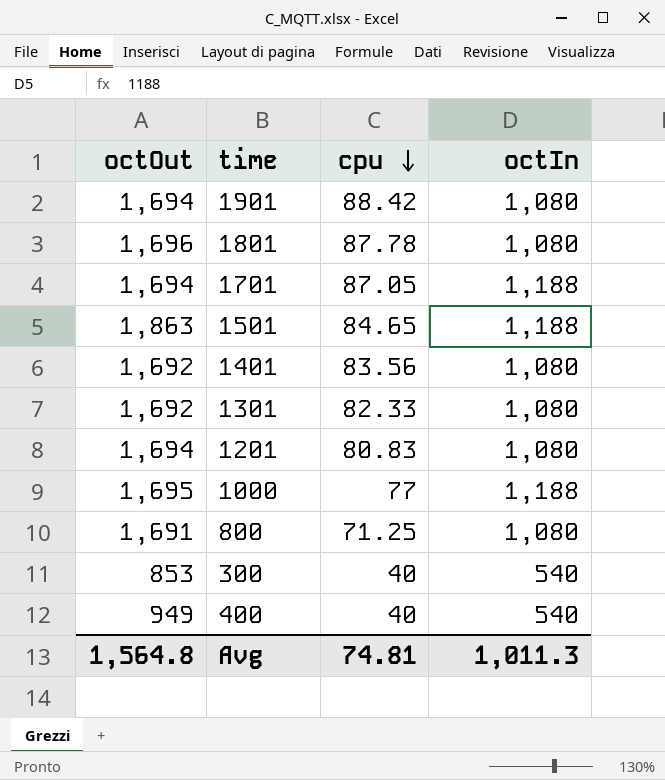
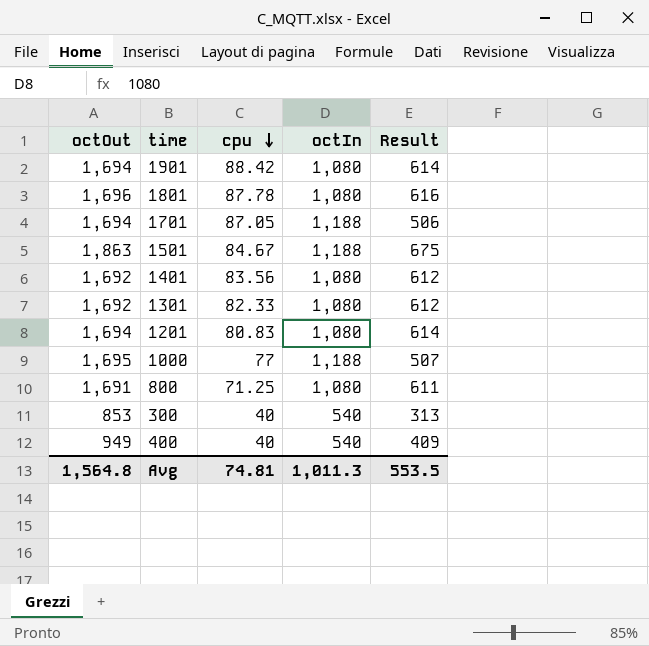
column Result | formula: none -> [octOut] - [octIn]
1501 | cpu: 84.65 -> 84.67

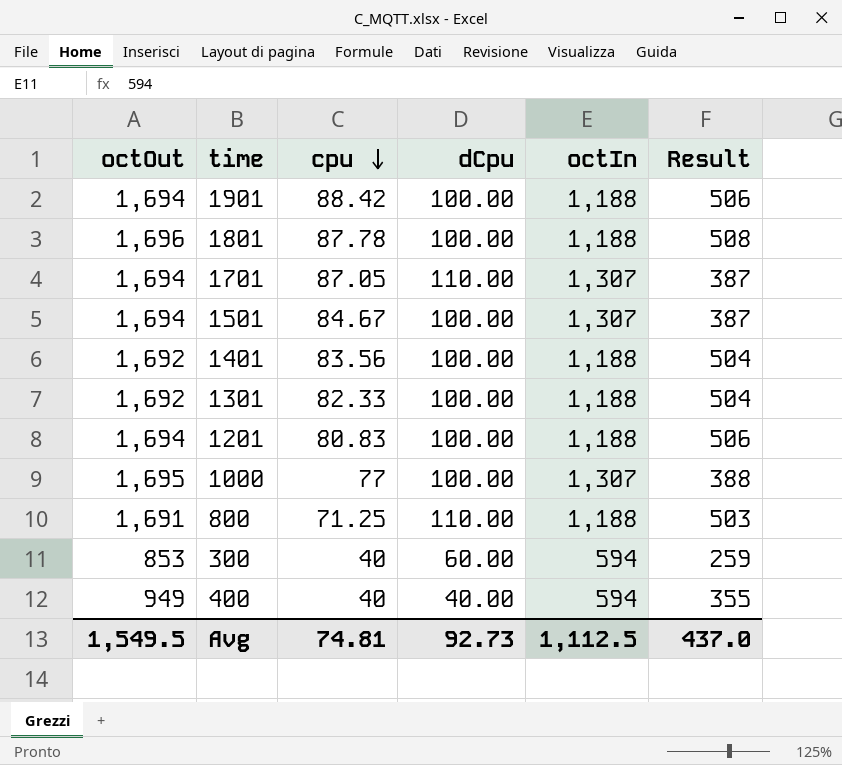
column dCpu | position: none -> 4
1901 | octIn: 1,080 -> 1,188
1901 | Result: 614 -> 506
1801 | octIn: 1,080 -> 1,188
1801 | Result: 616 -> 508
1701 | octIn: 1,188 -> 1,307
1701 | Result: 506 -> 387
1501 | octOut: 1,863 -> 1,694
1501 | octIn: 1,188 -> 1,307
1501 | Result: 675 -> 387
1401 | octIn: 1,080 -> 1,188
1401 | Result: 612 -> 504
1301 | octIn: 1,080 -> 1,188
1301 | Result: 612 -> 504
1201 | octIn: 1,080 -> 1,188
1201 | Result: 614 -> 506
1000 | octIn: 1,188 -> 1,307
1000 | Result: 507 -> 388
800 | octIn: 1,080 -> 1,188
800 | Result: 611 -> 503
300 | octIn: 540 -> 594
300 | Result: 313 -> 259
400 | octIn: 540 -> 594
400 | Result: 409 -> 355
Avg | octOut: 1,564.8 -> 1,549.5
Avg | octIn: 1,011.3 -> 1,112.5
Avg | Result: 553.5 -> 437.0

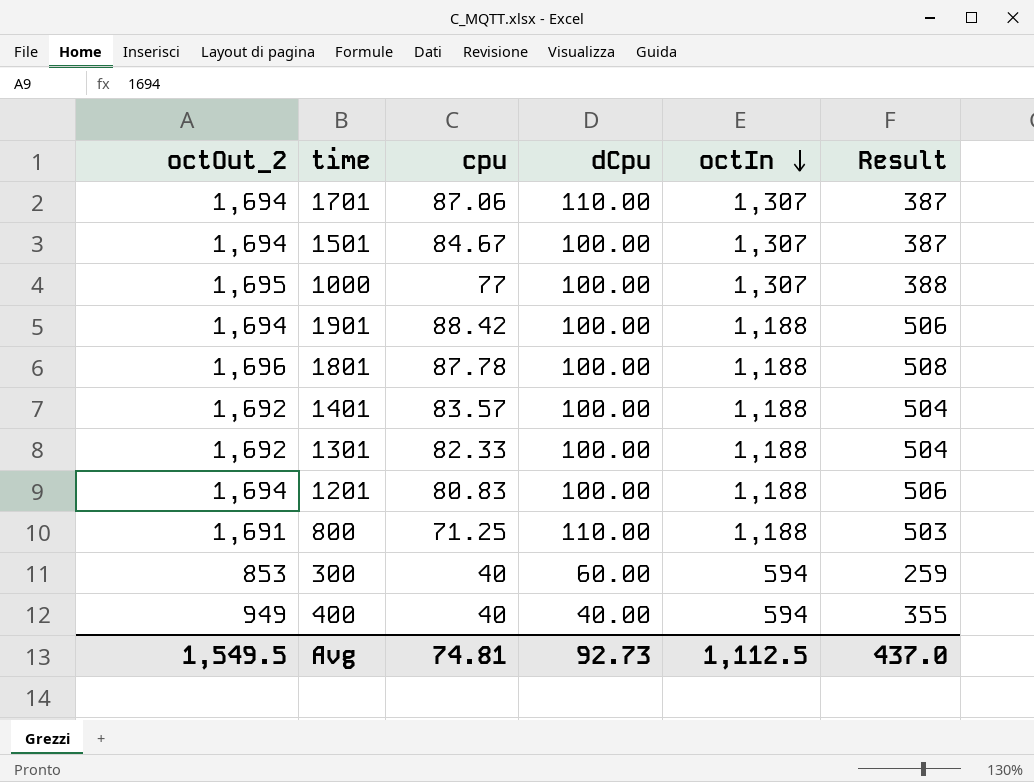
row order: cpu descending -> octIn descending
column name: octOut -> octOut_2
1701 | cpu: 87.05 -> 87.06
1401 | cpu: 83.56 -> 83.57

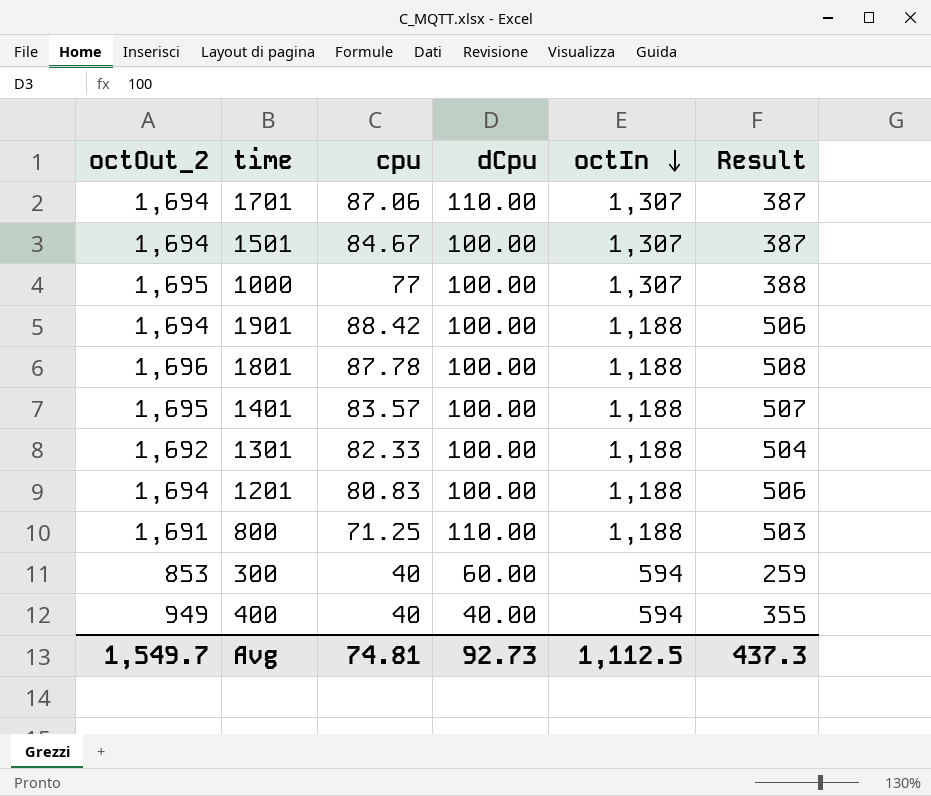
1401 | octOut_2: 1,692 -> 1,695
1401 | Result: 504 -> 507
Avg | octOut_2: 1,549.5 -> 1,549.7
Avg | Result: 437.0 -> 437.3

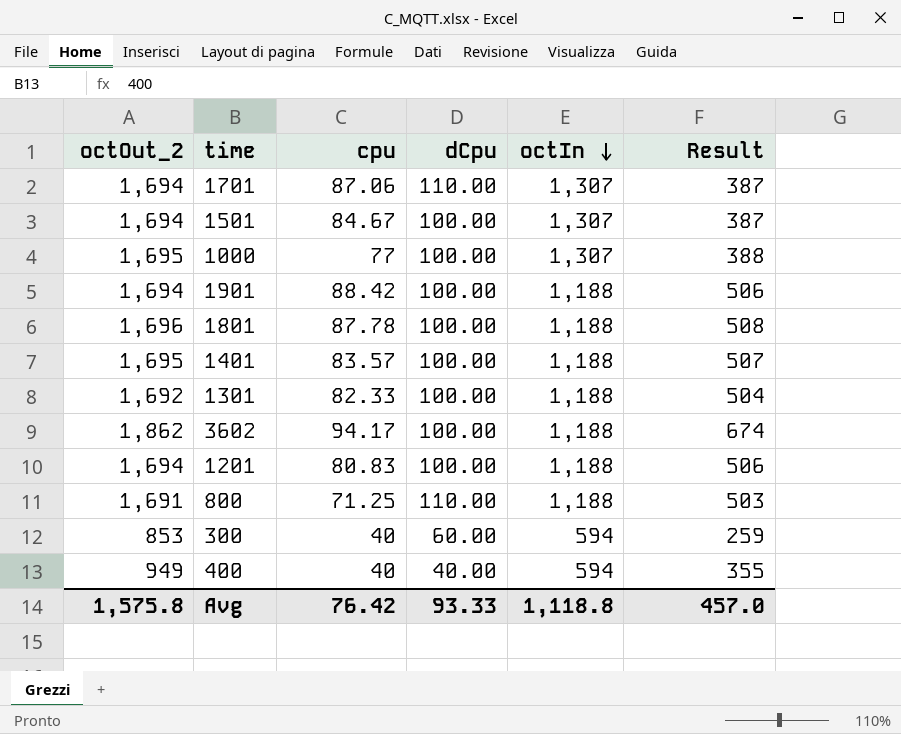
row 3602: none -> 1,862 | 94.17 | 100.00 | 1,188 | 674
Avg | octOut_2: 1,549.7 -> 1,575.8
Avg | cpu: 74.81 -> 76.42
Avg | dCpu: 92.73 -> 93.33
Avg | octIn: 1,112.5 -> 1,118.8
Avg | Result: 437.3 -> 457.0

